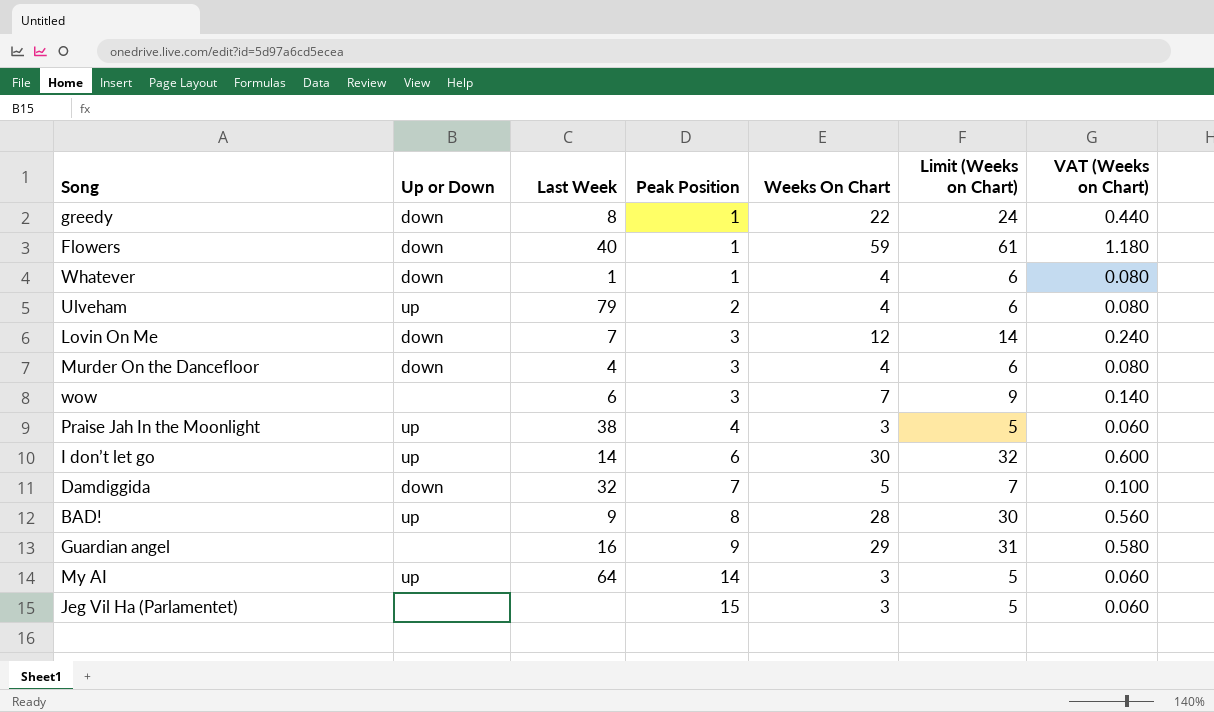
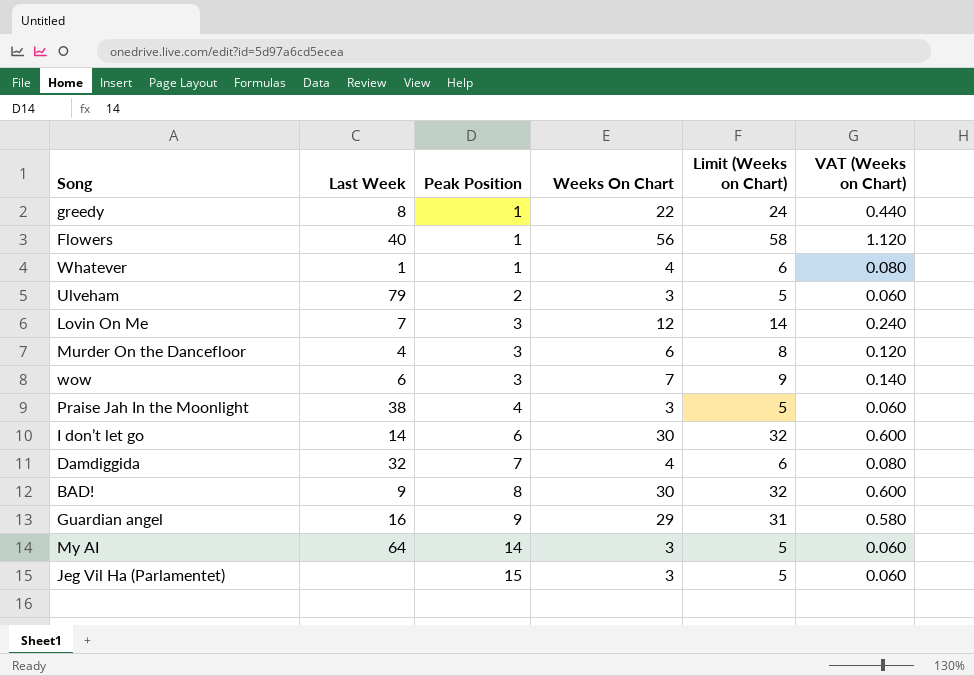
column Up or Down | position: 2 -> none
Flowers | Weeks On Chart: 59 -> 56
Flowers | Limit (Weeks on Chart): 61 -> 58
Flowers | VAT (Weeks on Chart): 1.180 -> 1.120
Ulveham | Weeks On Chart: 4 -> 3
Ulveham | Limit (Weeks on Chart): 6 -> 5
Ulveham | VAT (Weeks on Chart): 0.080 -> 0.060
Murder On the Dancefloor | Weeks On Chart: 4 -> 6
Murder On the Dancefloor | Limit (Weeks on Chart): 6 -> 8
Murder On the Dancefloor | VAT (Weeks on Chart): 0.080 -> 0.120
Damdiggida | Weeks On Chart: 5 -> 4
Damdiggida | Limit (Weeks on Chart): 7 -> 6
Damdiggida | VAT (Weeks on Chart): 0.100 -> 0.080
BAD! | Weeks On Chart: 28 -> 30
BAD! | Limit (Weeks on Chart): 30 -> 32
BAD! | VAT (Weeks on Chart): 0.560 -> 0.600

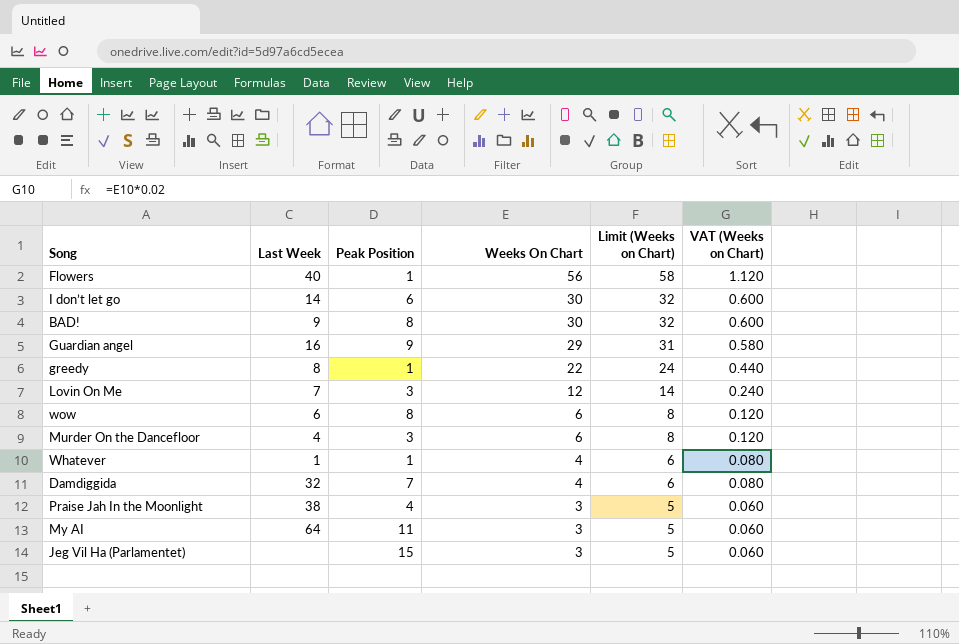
row order: Peak Position ascending -> Weeks On Chart descending
row Ulveham: 79 | 2 | 3 | 5 | 0.060 -> none
wow | Peak Position: 3 -> 8
wow | Weeks On Chart: 7 -> 6
wow | Limit (Weeks on Chart): 9 -> 8
wow | VAT (Weeks on Chart): 0.140 -> 0.120
My AI | Peak Position: 14 -> 11

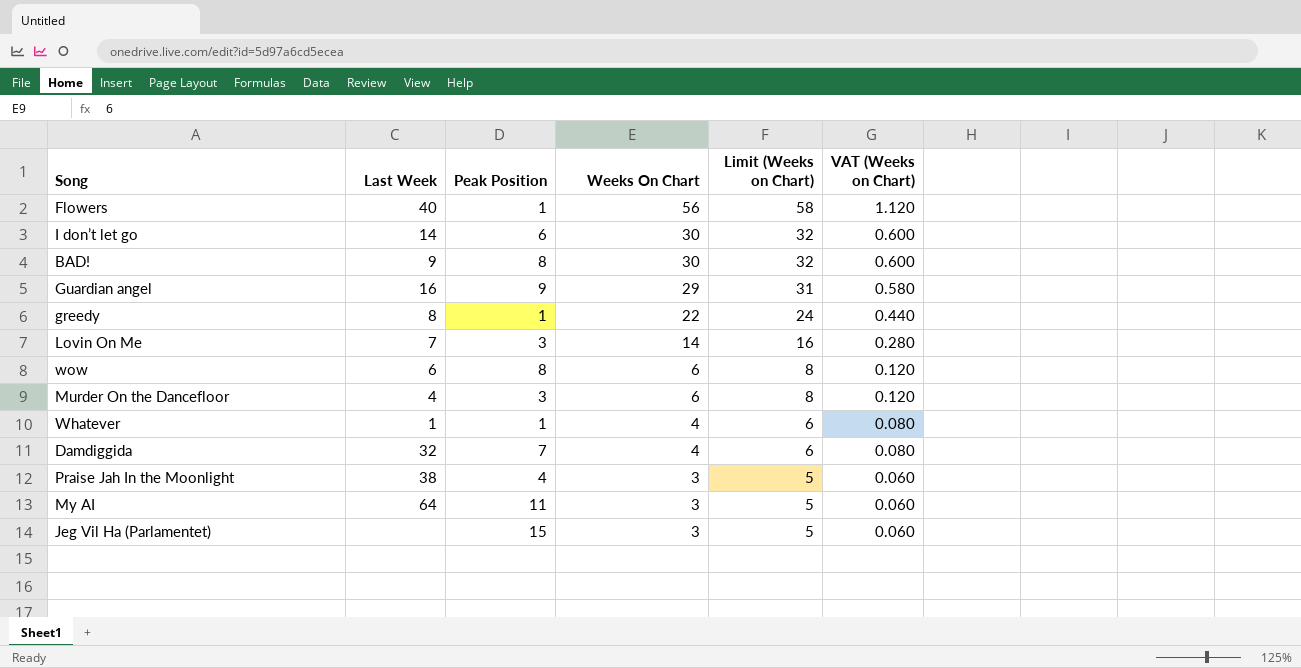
Lovin On Me | Weeks On Chart: 12 -> 14
Lovin On Me | Limit (Weeks on Chart): 14 -> 16
Lovin On Me | VAT (Weeks on Chart): 0.240 -> 0.280

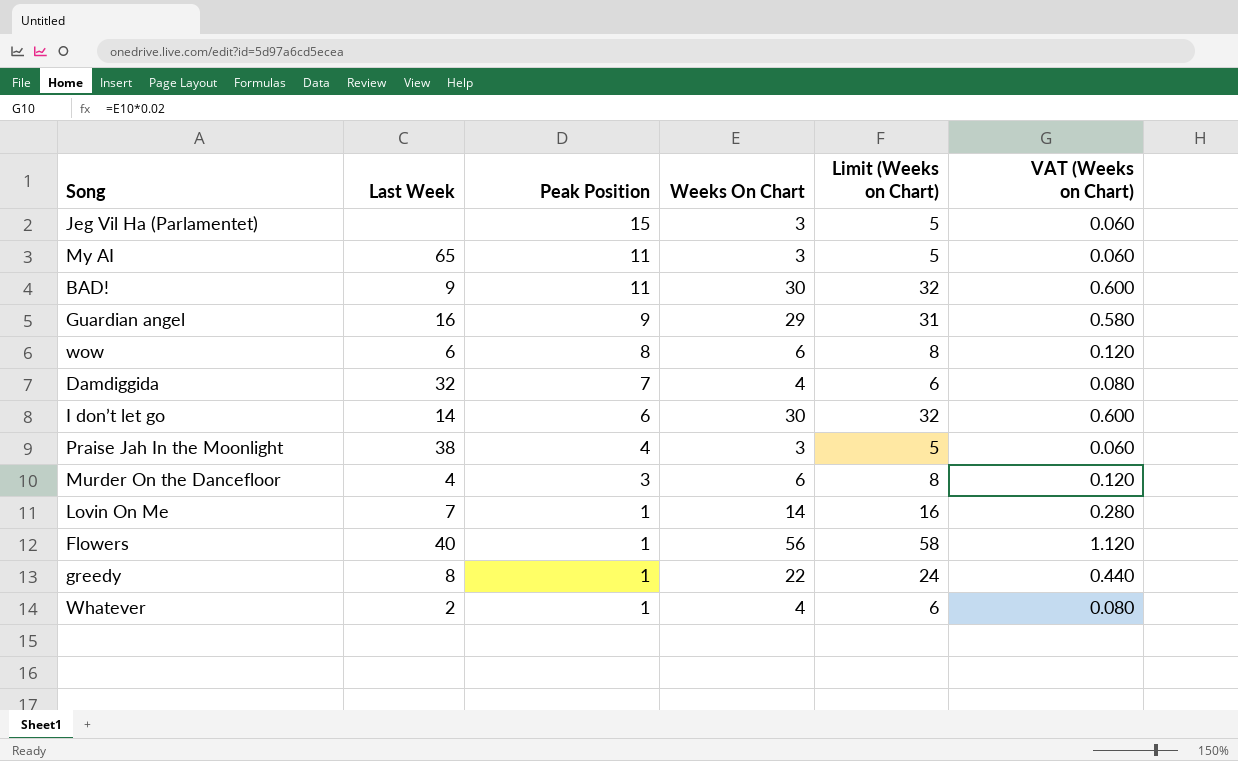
row order: Weeks On Chart descending -> Peak Position descending
My AI | Last Week: 64 -> 65
BAD! | Peak Position: 8 -> 11
Lovin On Me | Peak Position: 3 -> 1
Whatever | Last Week: 1 -> 2

